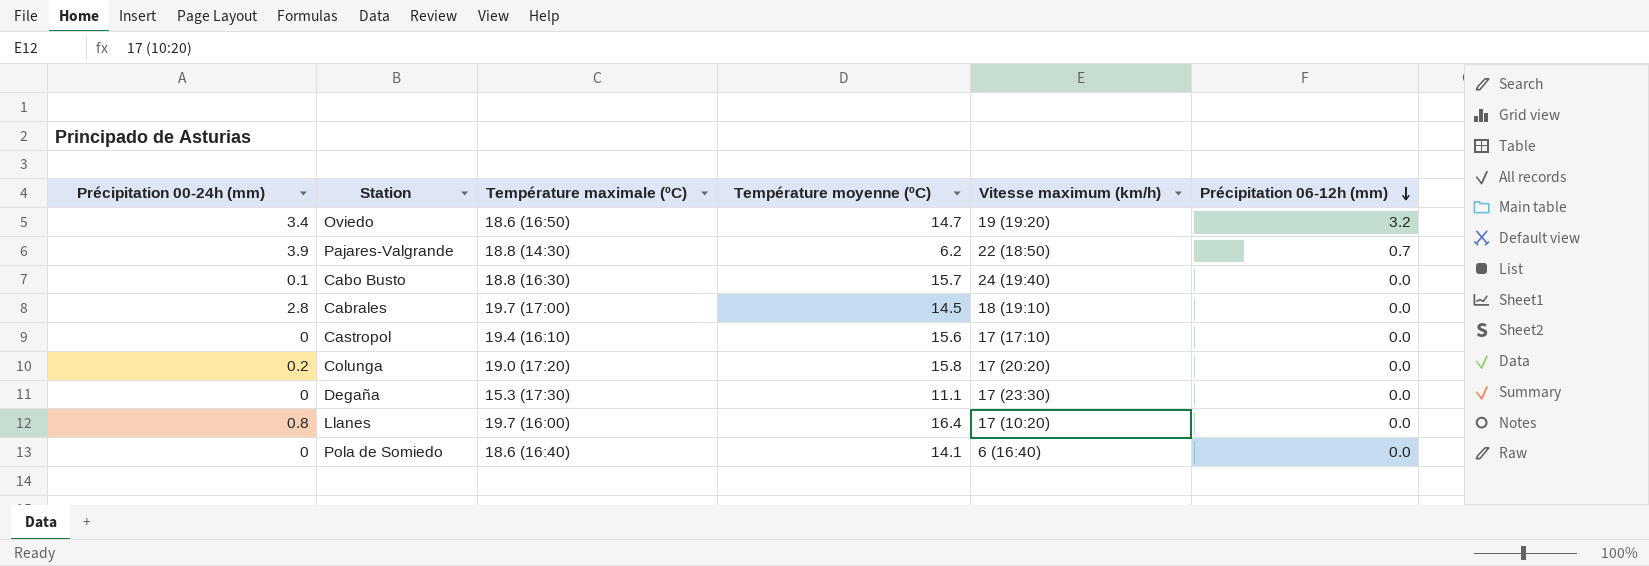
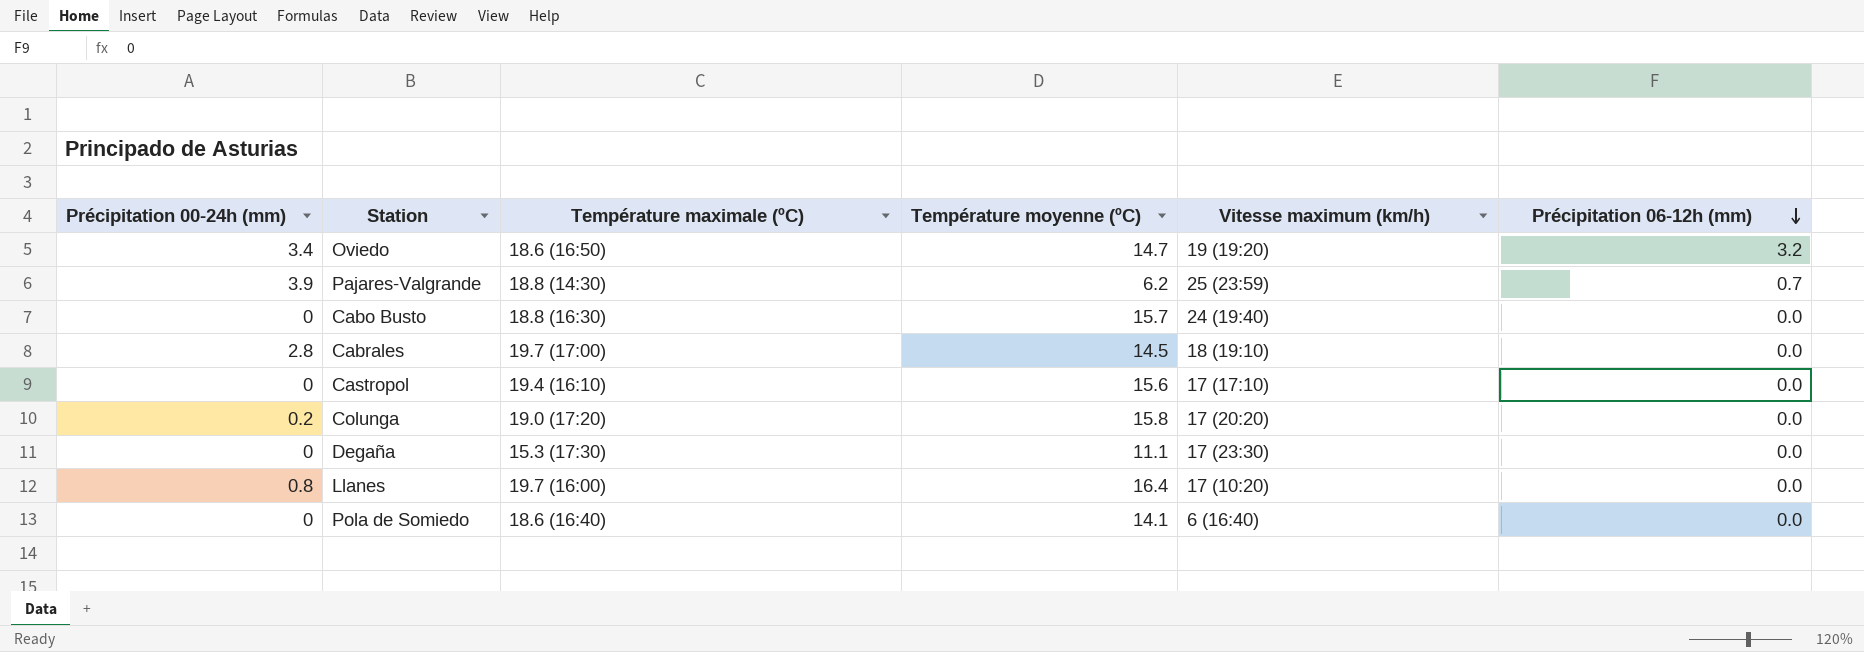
Pajares-Valgrande | Vitesse maximum (km/h): 22 (18:50) -> 25 (23:59)
Cabo Busto | Précipitation 00-24h (mm): 0.1 -> 0

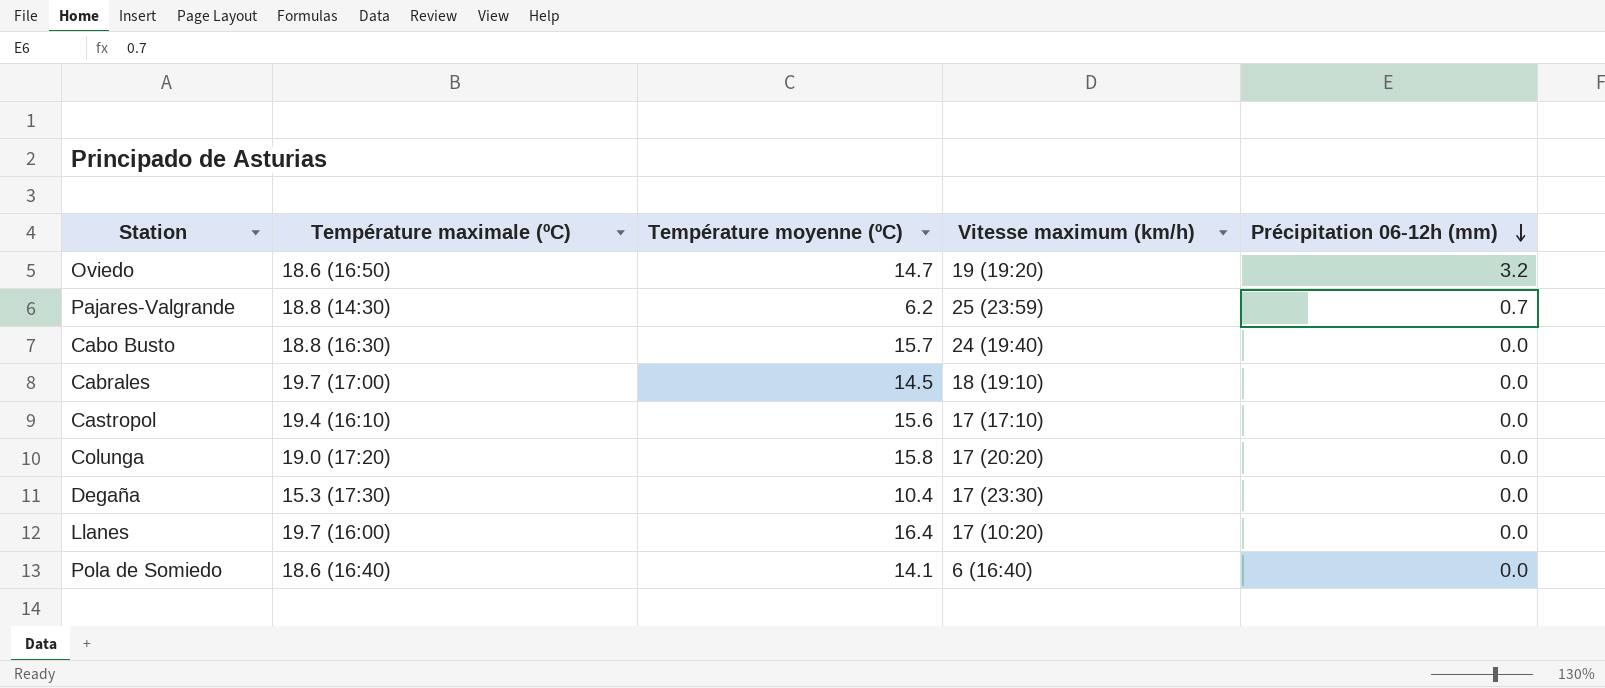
column Précipitation 00-24h (mm) | position: 1 -> none
Degaña | Température moyenne (ºC): 11.1 -> 10.4

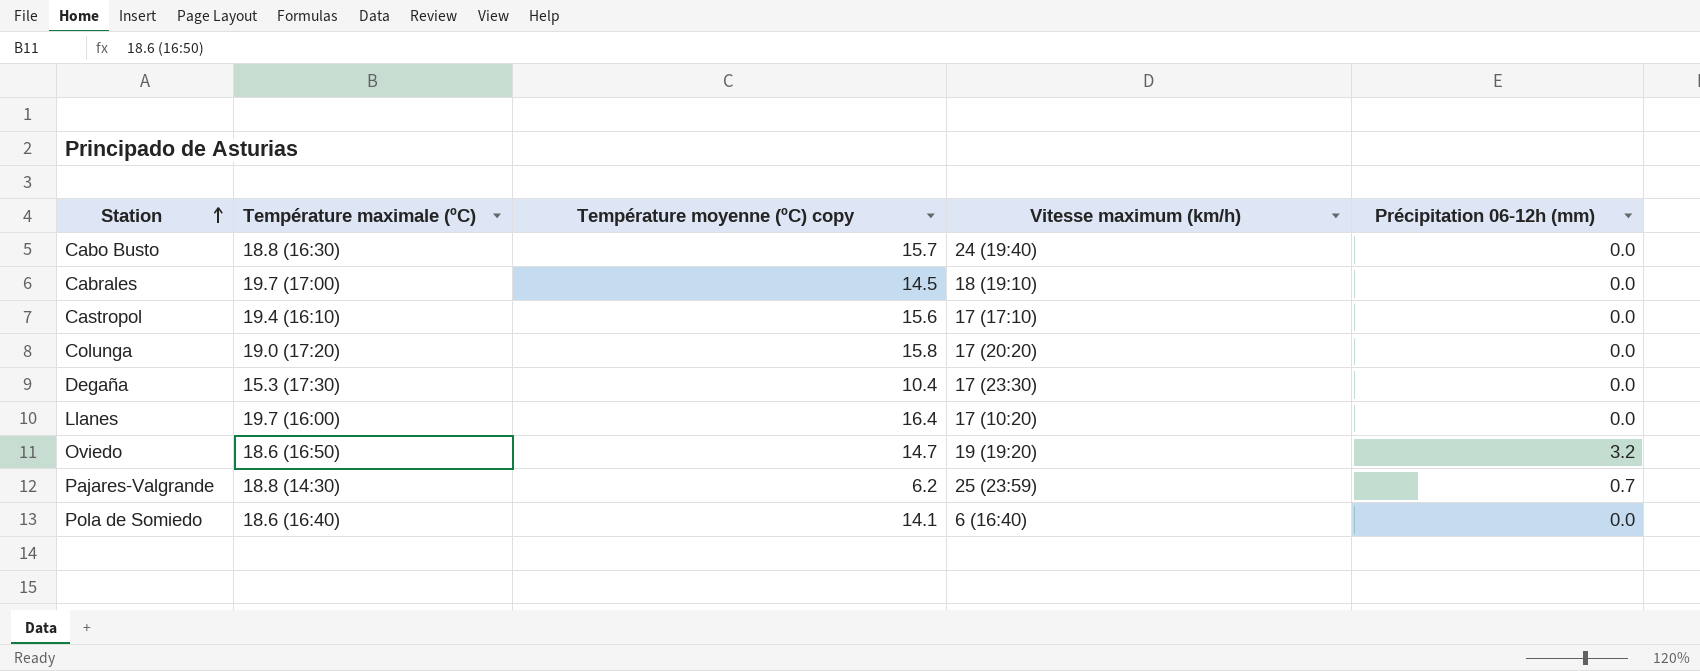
row order: Précipitation 06-12h (mm) descending -> Station ascending
column name: Température moyenne (ºC) -> Température moyenne (ºC) copy

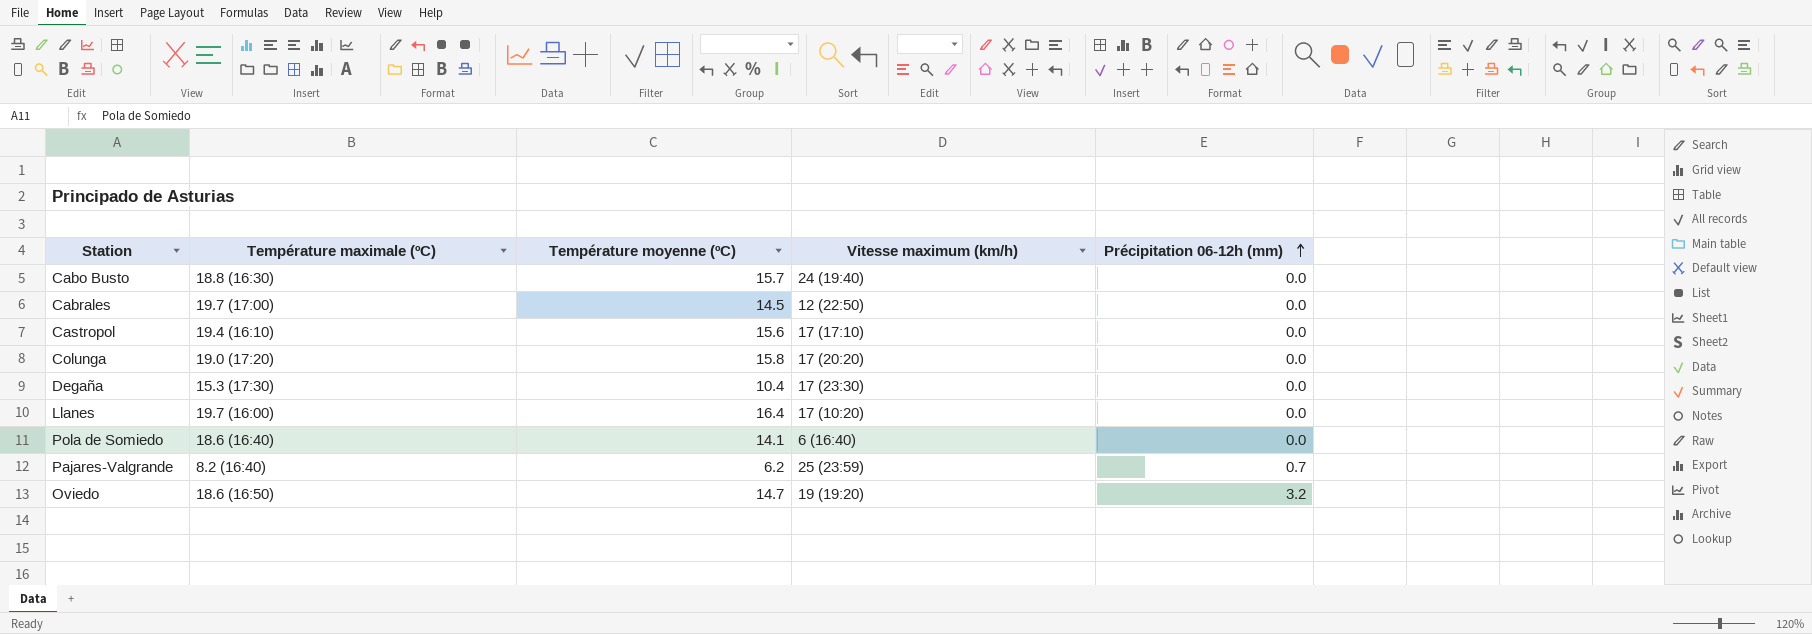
row order: Station ascending -> Précipitation 06-12h (mm) ascending
column name: Température moyenne (ºC) copy -> Température moyenne (ºC)
Cabrales | Vitesse maximum (km/h): 18 (19:10) -> 12 (22:50)
Pajares-Valgrande | Température maximale (ºC): 18.8 (14:30) -> 8.2 (16:40)

